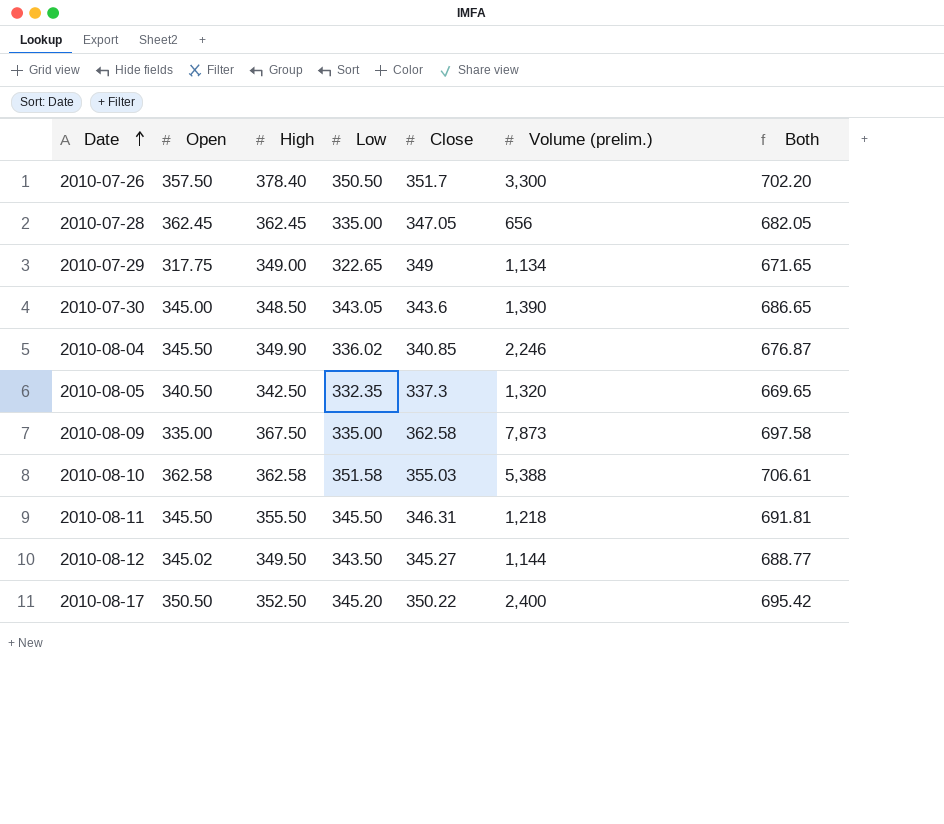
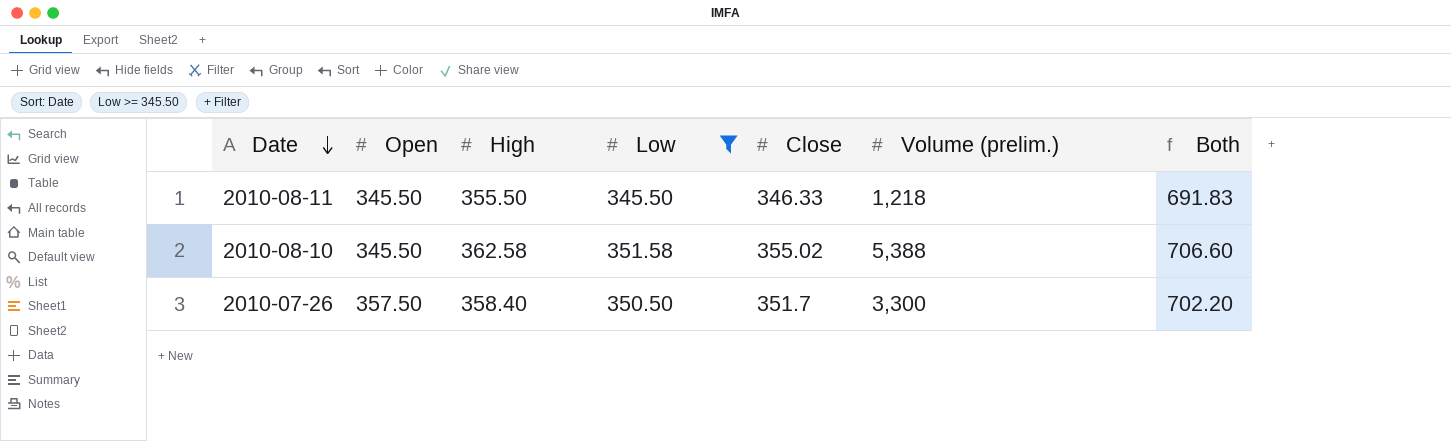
filter: none -> Low >= 345.50
row order: Date ascending -> Date descending
2010-08-11 | Close: 346.31 -> 346.33
2010-08-11 | Both: 691.81 -> 691.83
2010-08-10 | Open: 362.58 -> 345.50
2010-08-10 | Close: 355.03 -> 355.02
2010-08-10 | Both: 706.61 -> 706.60
2010-07-26 | High: 378.40 -> 358.40

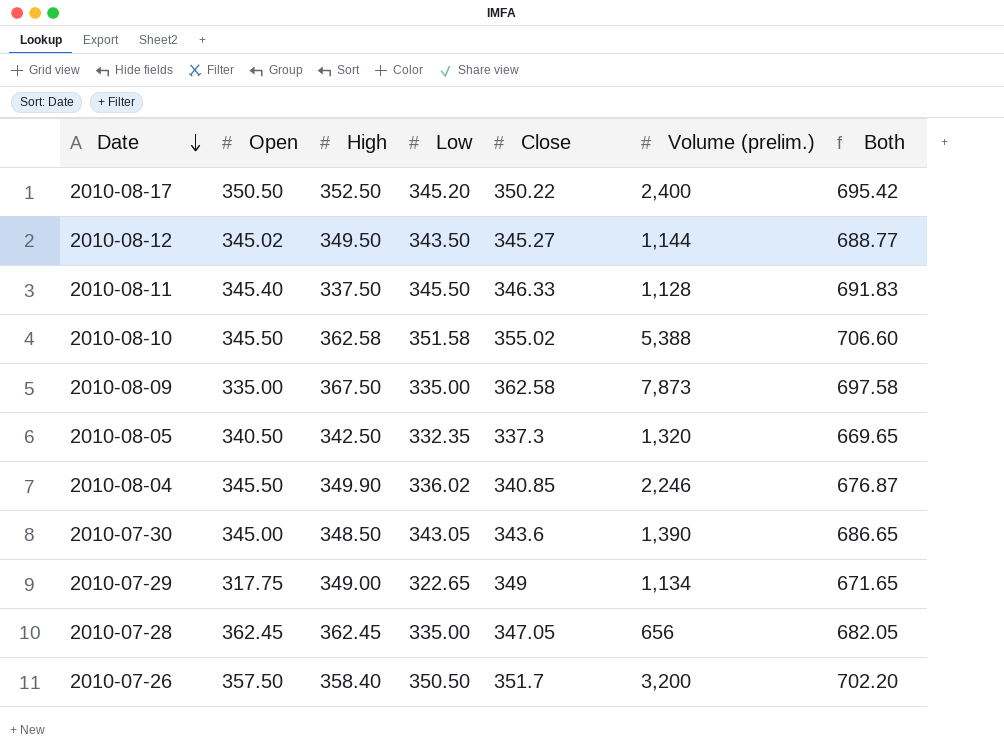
filter: Low >= 345.50 -> none
2010-08-11 | Open: 345.50 -> 345.40
2010-08-11 | High: 355.50 -> 337.50
2010-08-11 | Volume (prelim.): 1,218 -> 1,128
2010-07-26 | Volume (prelim.): 3,300 -> 3,200

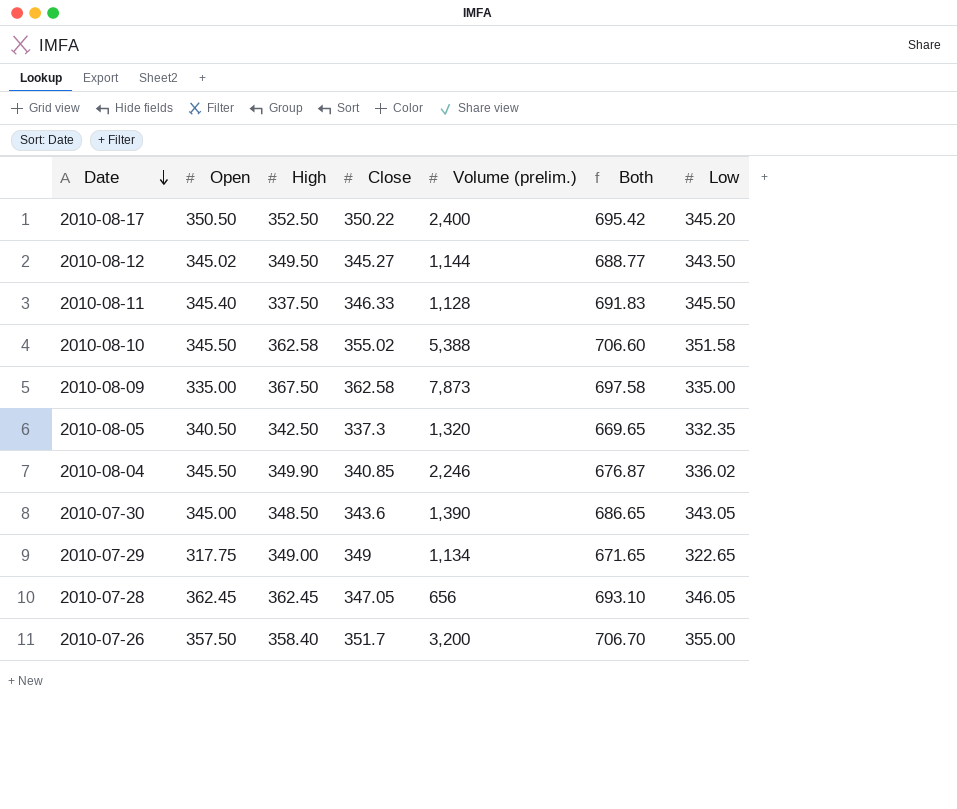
column Low | position: 4 -> 7
2010-07-28 | Both: 682.05 -> 693.10
2010-07-28 | Low: 335.00 -> 346.05
2010-07-26 | Both: 702.20 -> 706.70
2010-07-26 | Low: 350.50 -> 355.00

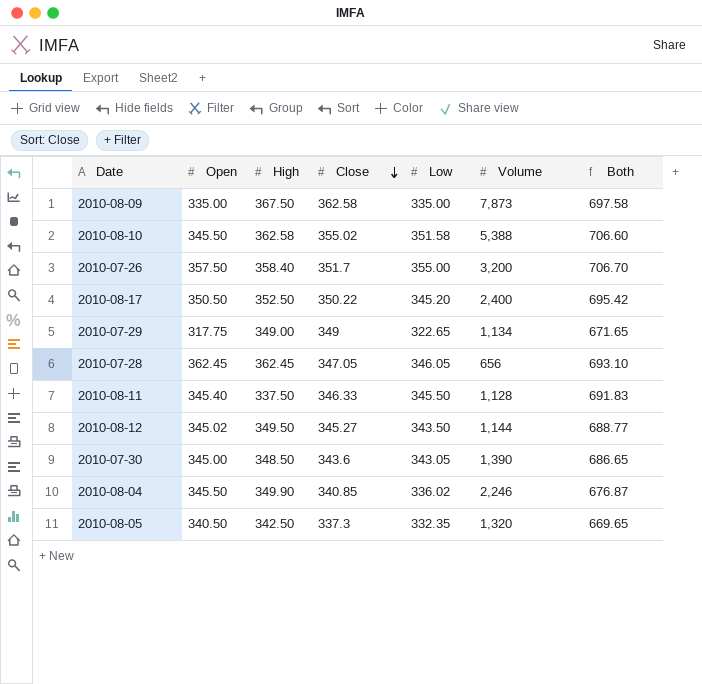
row order: Date descending -> Close descending
column Low | position: 7 -> 5
column name: Volume (prelim.) -> Volume

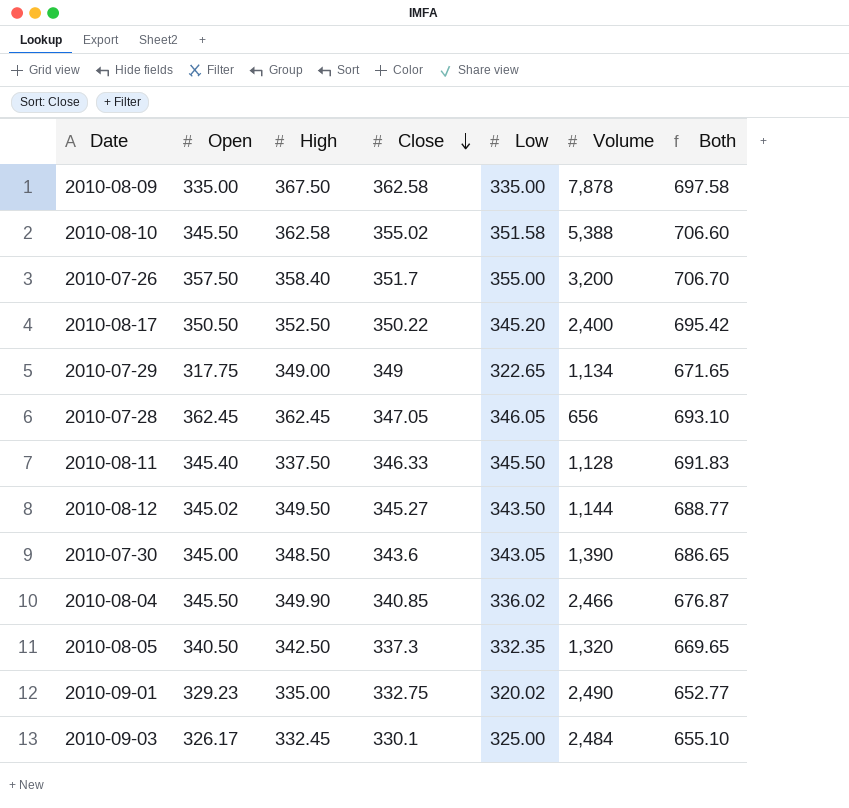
2010-08-09 | Volume: 7,873 -> 7,878
2010-08-04 | Volume: 2,246 -> 2,466
row 2010-09-01: none -> 329.23 | 335.00 | 332.75 | 320.02 | 2,490 | 652.77
row 2010-09-03: none -> 326.17 | 332.45 | 330.1 | 325.00 | 2,484 | 655.10

